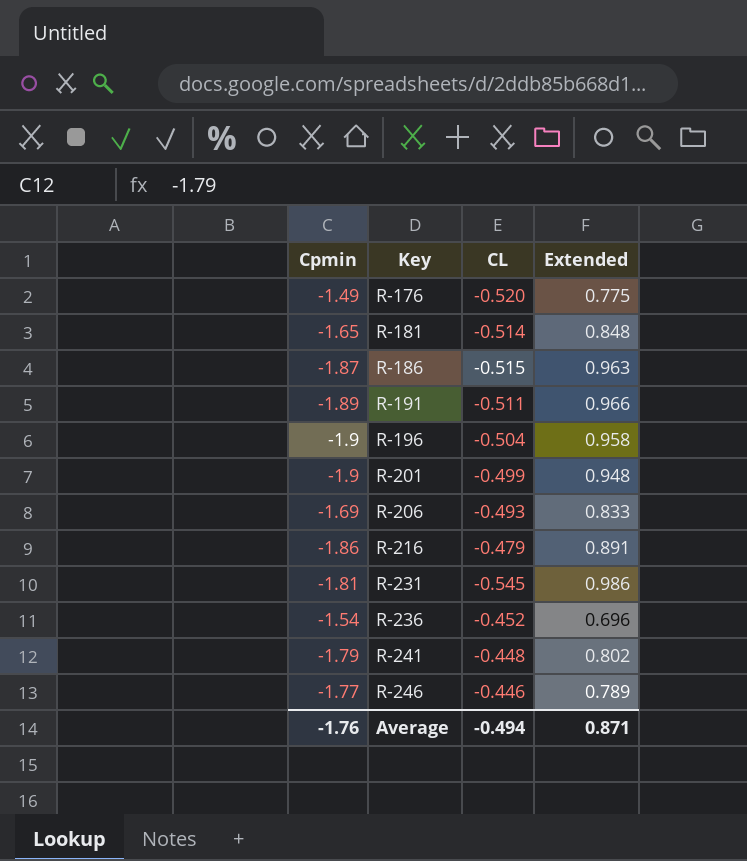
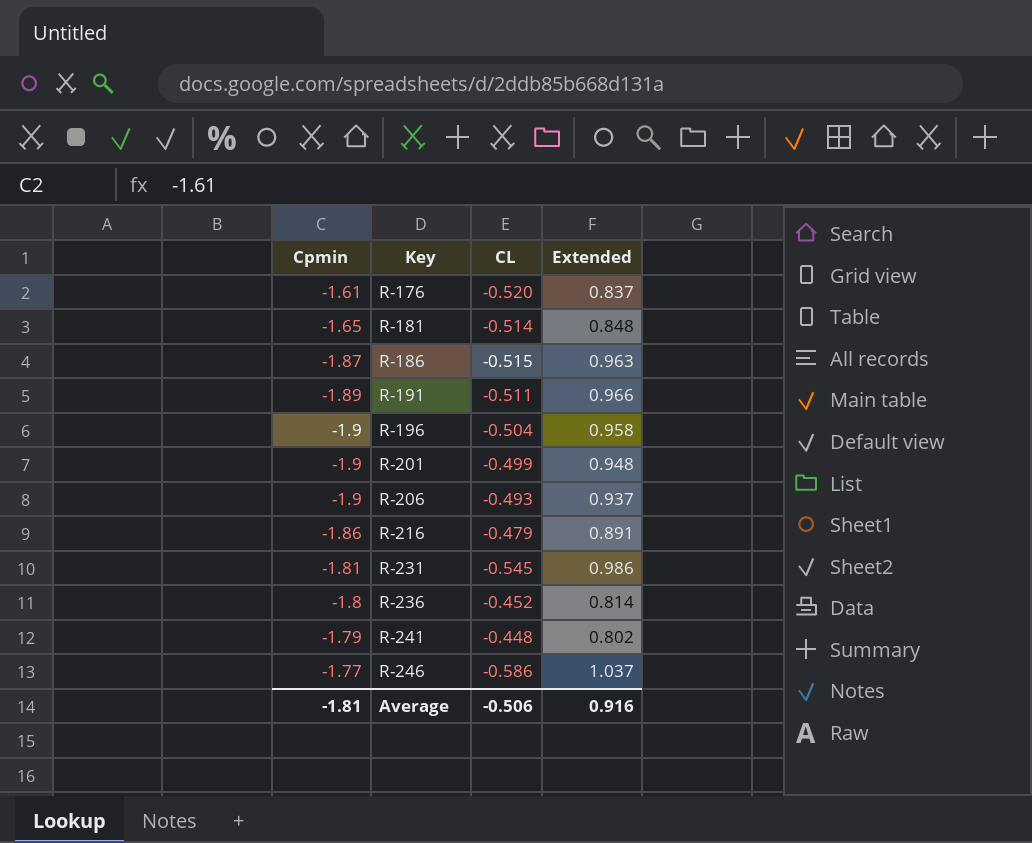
R-176 | Cpmin: -1.49 -> -1.61
R-176 | Extended: 0.775 -> 0.837
R-206 | Cpmin: -1.69 -> -1.9
R-206 | Extended: 0.833 -> 0.937
R-236 | Cpmin: -1.54 -> -1.8
R-236 | Extended: 0.696 -> 0.814
R-246 | CL: -0.446 -> -0.586
R-246 | Extended: 0.789 -> 1.037
Average | Cpmin: -1.76 -> -1.81
Average | CL: -0.494 -> -0.506
Average | Extended: 0.871 -> 0.916

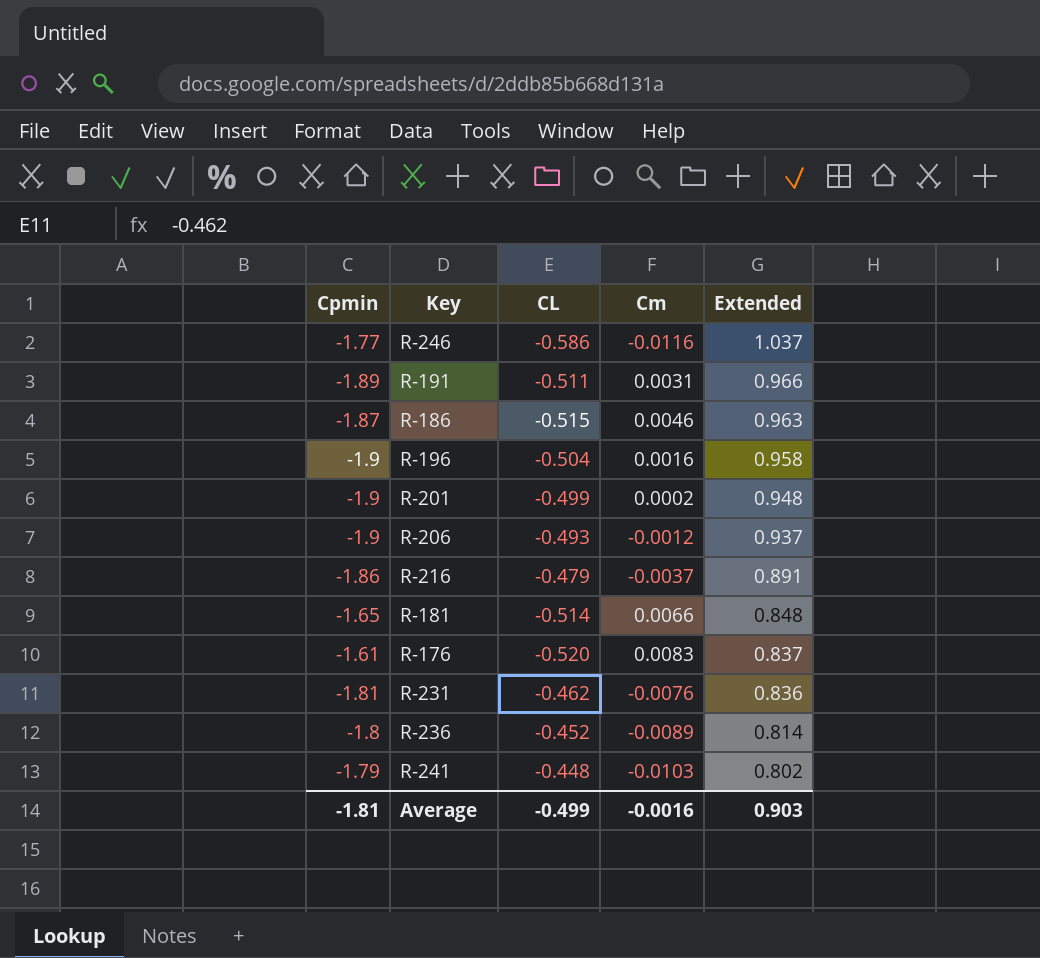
row order: Key ascending -> Extended descending
column Cm | position: none -> 4
R-231 | CL: -0.545 -> -0.462
R-231 | Extended: 0.986 -> 0.836
Average | CL: -0.506 -> -0.499
Average | Extended: 0.916 -> 0.903

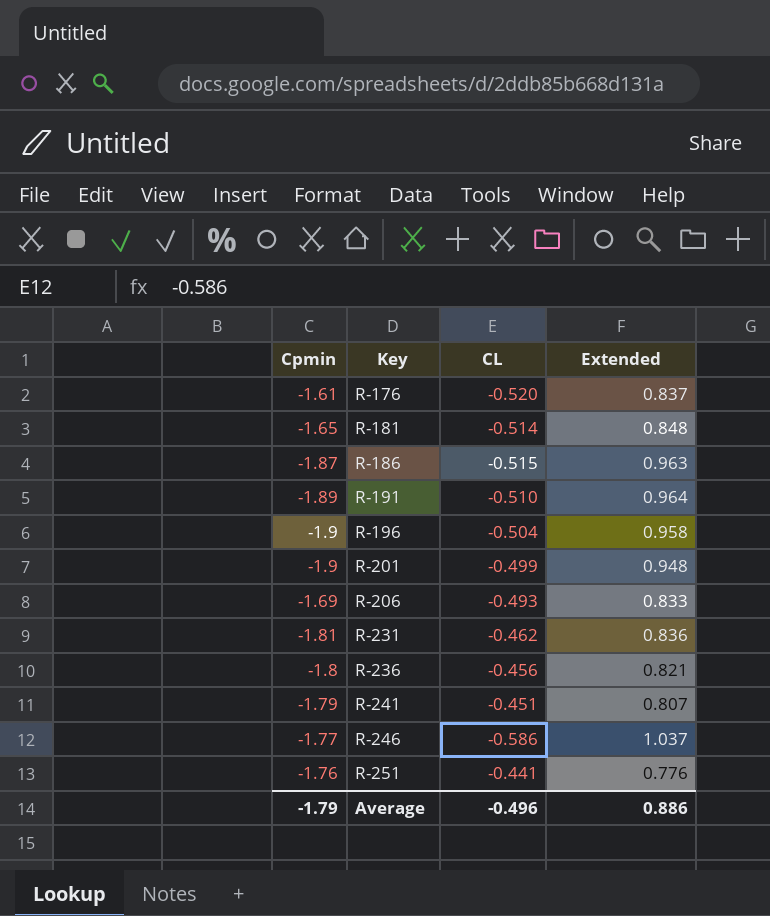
row order: Extended descending -> Key ascending
column Cm | position: 4 -> none
row R-216: -1.86 | -0.479 | -0.0037 | 0.891 -> none
R-191 | CL: -0.511 -> -0.510
R-191 | Extended: 0.966 -> 0.964
R-206 | Cpmin: -1.9 -> -1.69
R-206 | Extended: 0.937 -> 0.833
R-236 | CL: -0.452 -> -0.456
R-236 | Extended: 0.814 -> 0.821
R-241 | CL: -0.448 -> -0.451
R-241 | Extended: 0.802 -> 0.807
row R-251: none -> -1.76 | -0.441 | 0.776
Average | Cpmin: -1.81 -> -1.79
Average | CL: -0.499 -> -0.496
Average | Extended: 0.903 -> 0.886

